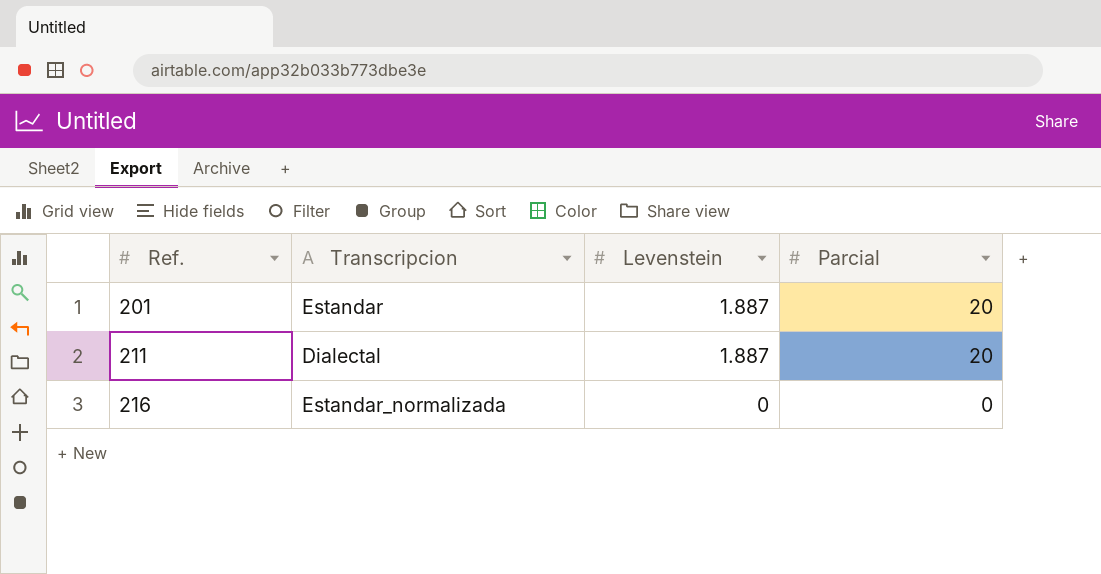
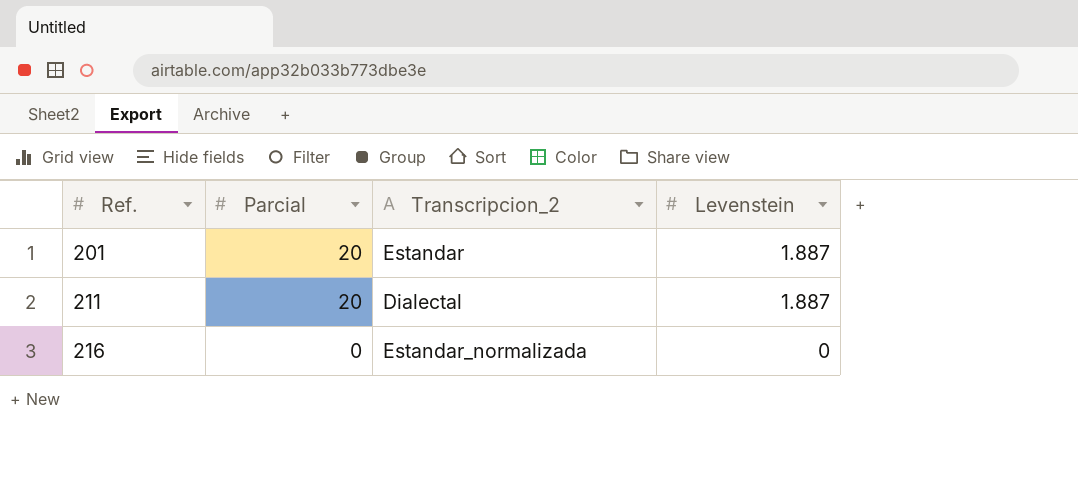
column Parcial | position: 4 -> 2
column name: Transcripcion -> Transcripcion_2

